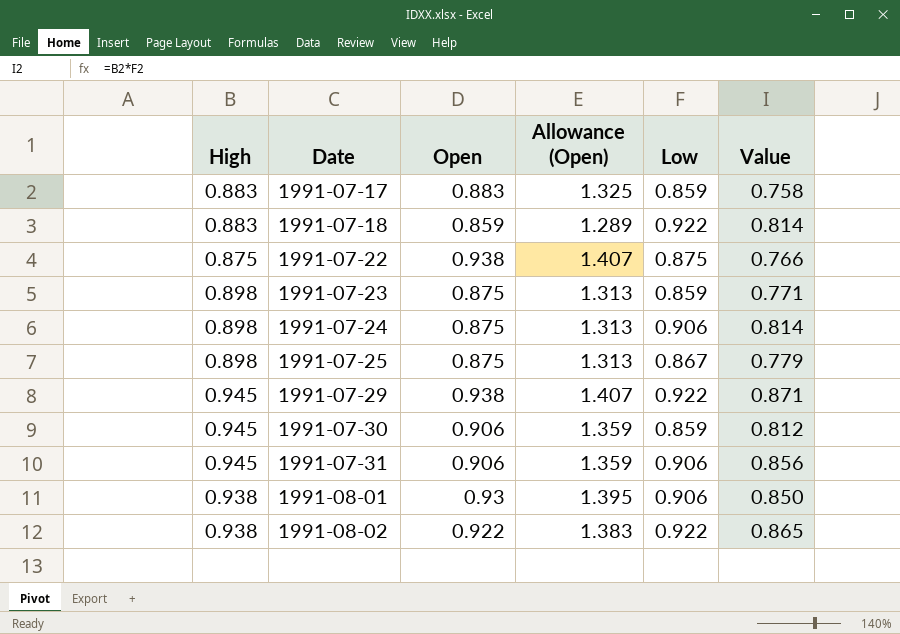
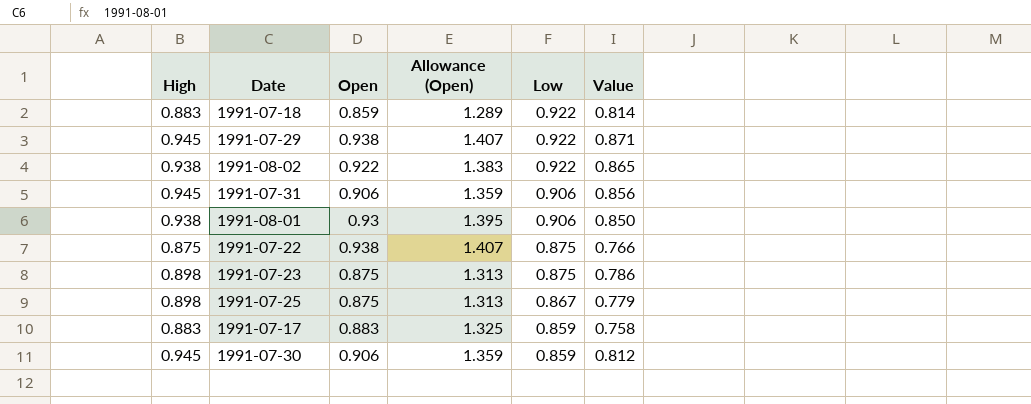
row order: Date ascending -> Low descending
row 1991-07-24: 0.898 | 0.875 | 1.313 | 0.906 | 0.814 -> none
1991-07-23 | Low: 0.859 -> 0.875
1991-07-23 | Value: 0.771 -> 0.786

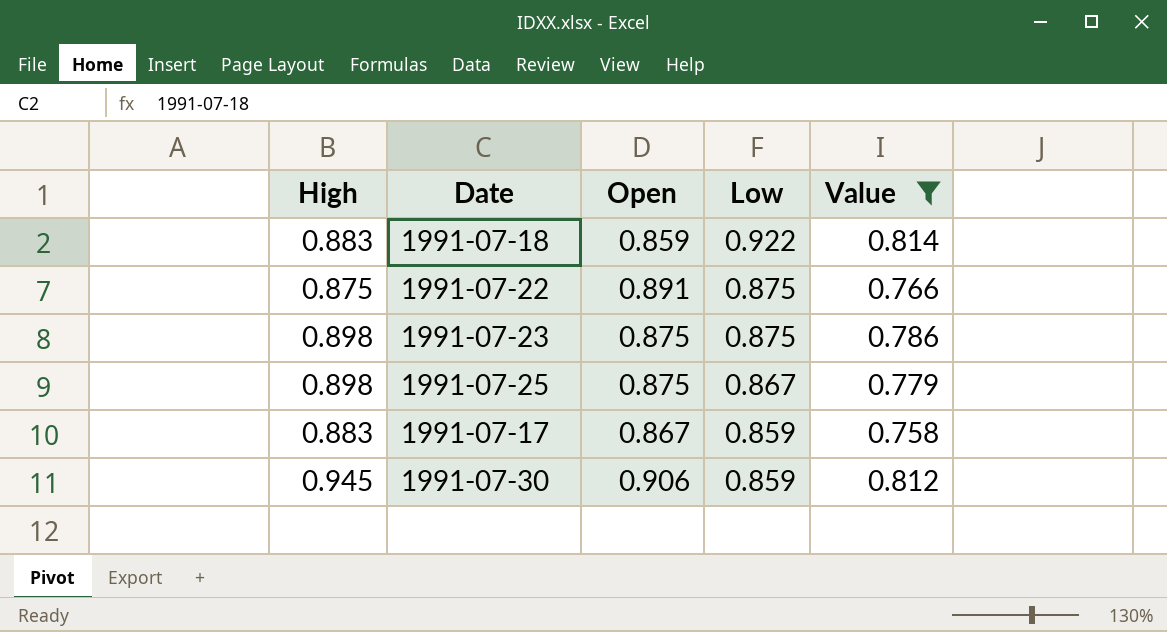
filter: none -> Value <= 0.814
column Allowance (Open) | formula: [Open] * 1.5 -> none
1991-07-22 | Open: 0.938 -> 0.891
1991-07-17 | Open: 0.883 -> 0.867

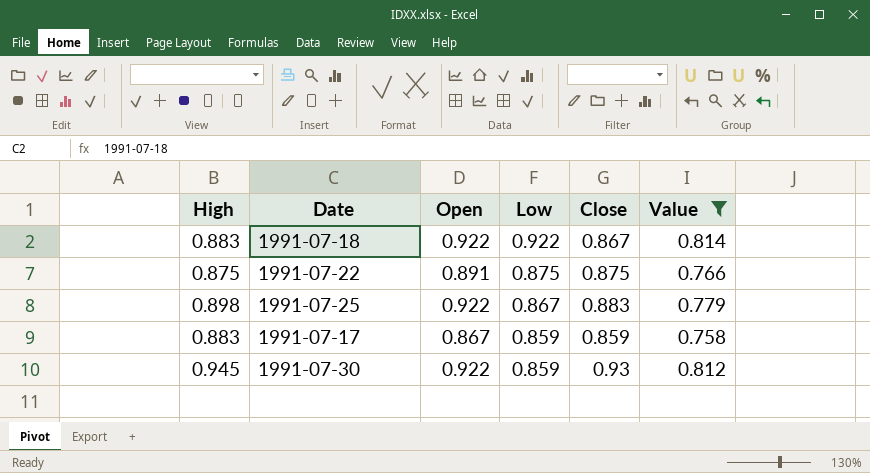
column Close | position: none -> 5
row 1991-07-23: 0.898 | 0.875 | 0.875 | 0.786 -> none
1991-07-18 | Open: 0.859 -> 0.922
1991-07-25 | Open: 0.875 -> 0.922
1991-07-30 | Open: 0.906 -> 0.922

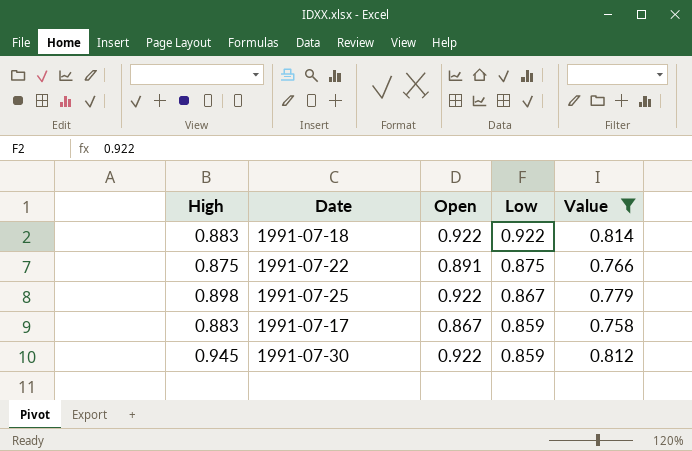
column Close | position: 5 -> none

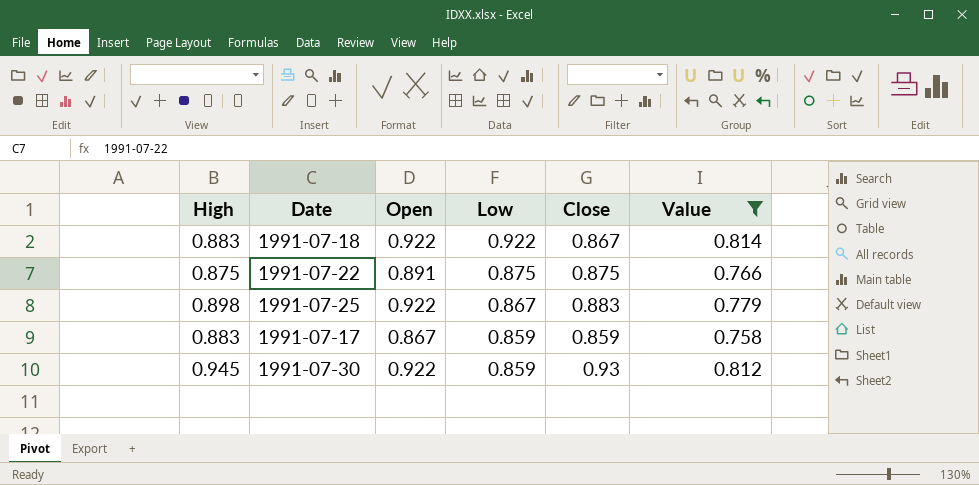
column Close | position: none -> 5

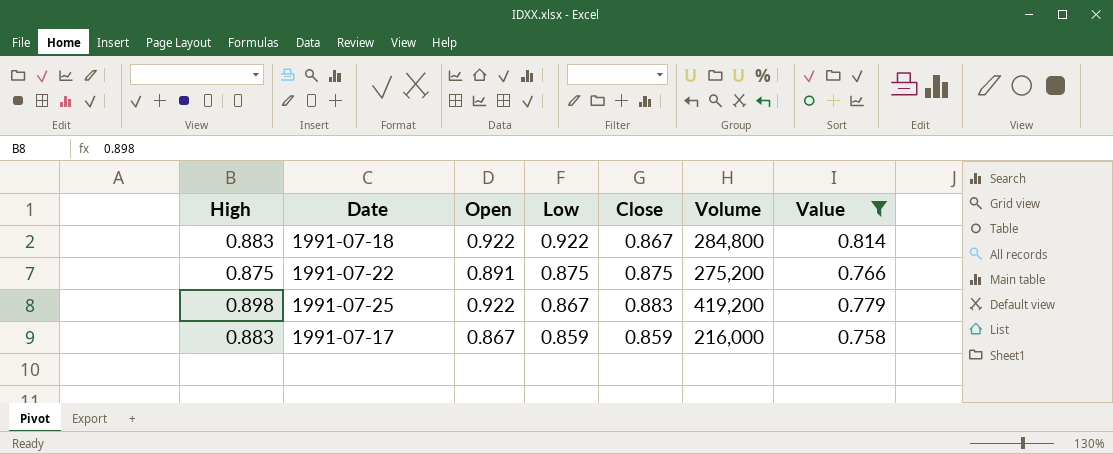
column Volume | position: none -> 6
row 1991-07-30: 0.945 | 0.922 | 0.859 | 0.93 | 0.812 -> none

